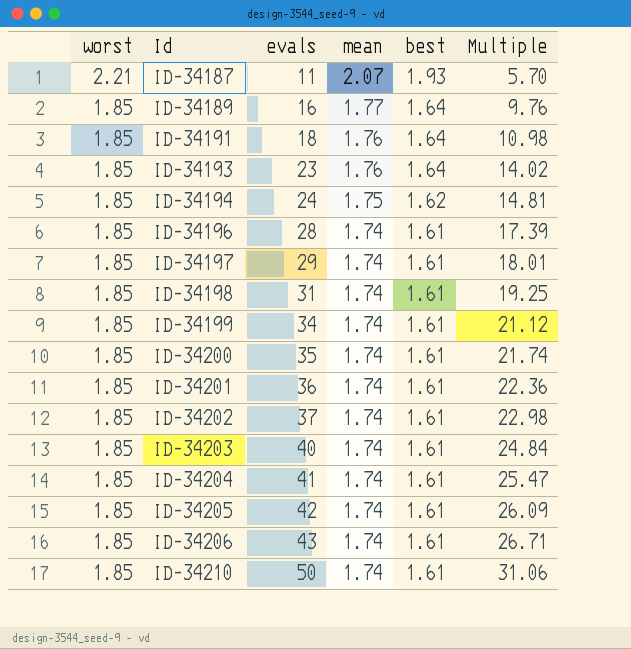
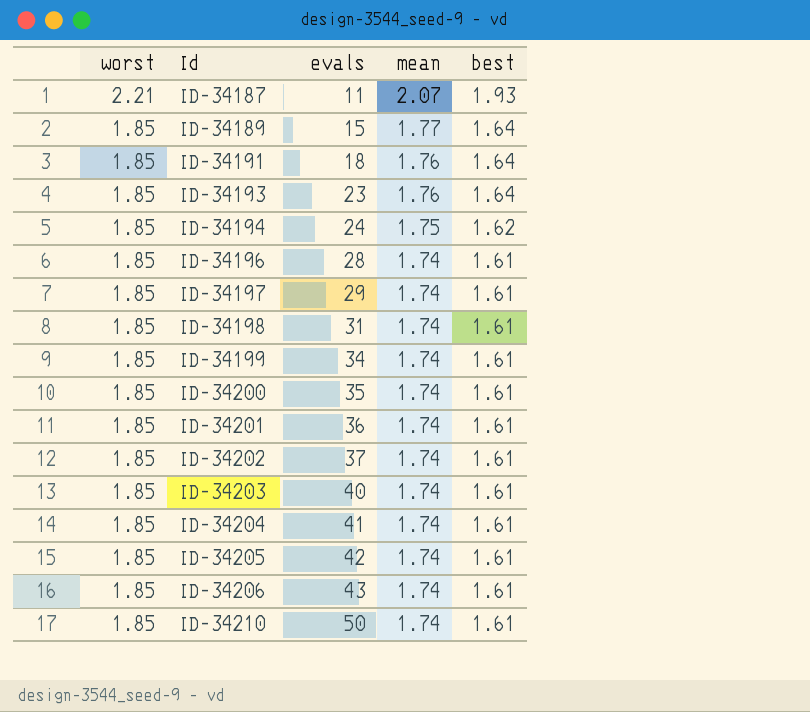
column Multiple | formula: [evals] / [best] -> none
ID-34189 | evals: 16 -> 15

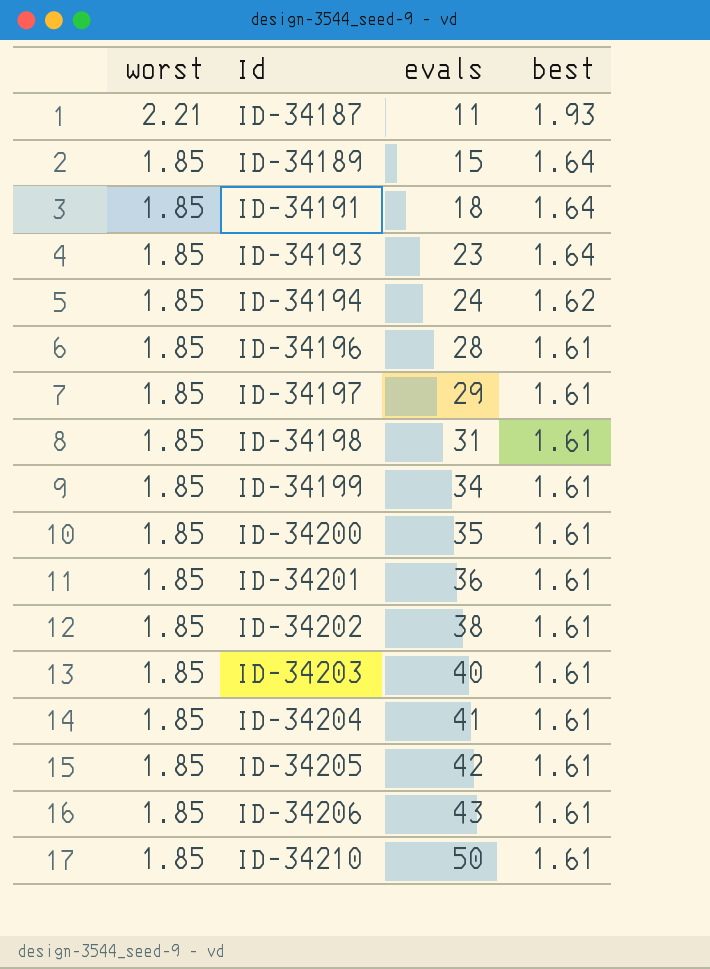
column mean | position: 4 -> none
ID-34202 | evals: 37 -> 38

